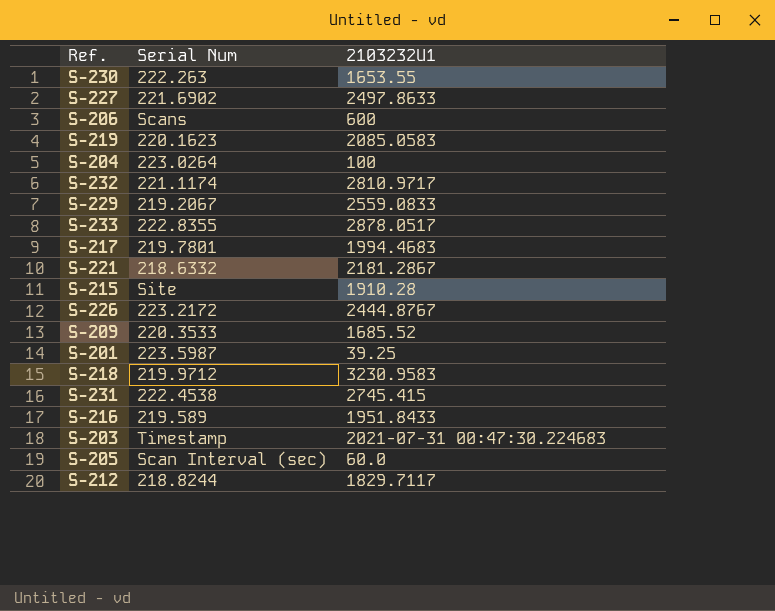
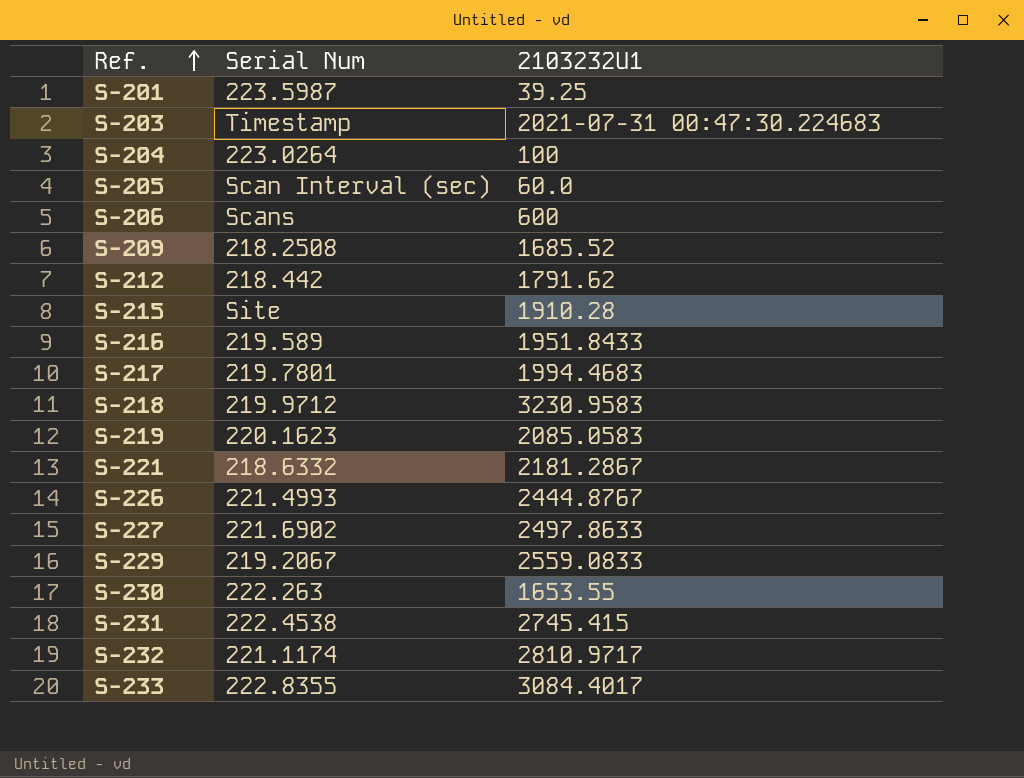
row order: none -> Ref. ascending
S-209 | Serial Num: 220.3533 -> 218.2508
S-212 | Serial Num: 218.8244 -> 218.442
S-212 | 2103232U1: 1829.7117 -> 1791.62
S-226 | Serial Num: 223.2172 -> 221.4993
S-233 | 2103232U1: 2878.0517 -> 3084.4017

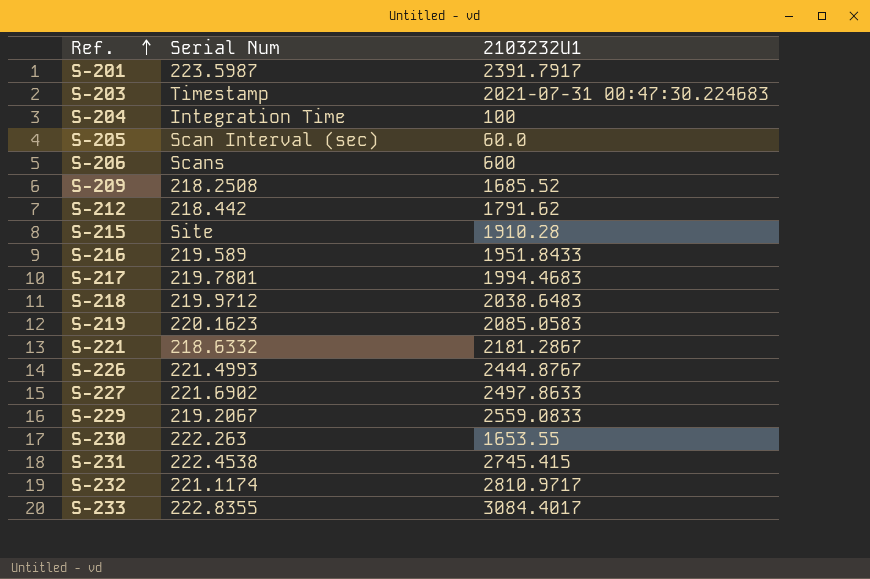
S-201 | 2103232U1: 39.25 -> 2391.7917
S-204 | Serial Num: 223.0264 -> Integration Time
S-218 | 2103232U1: 3230.9583 -> 2038.6483

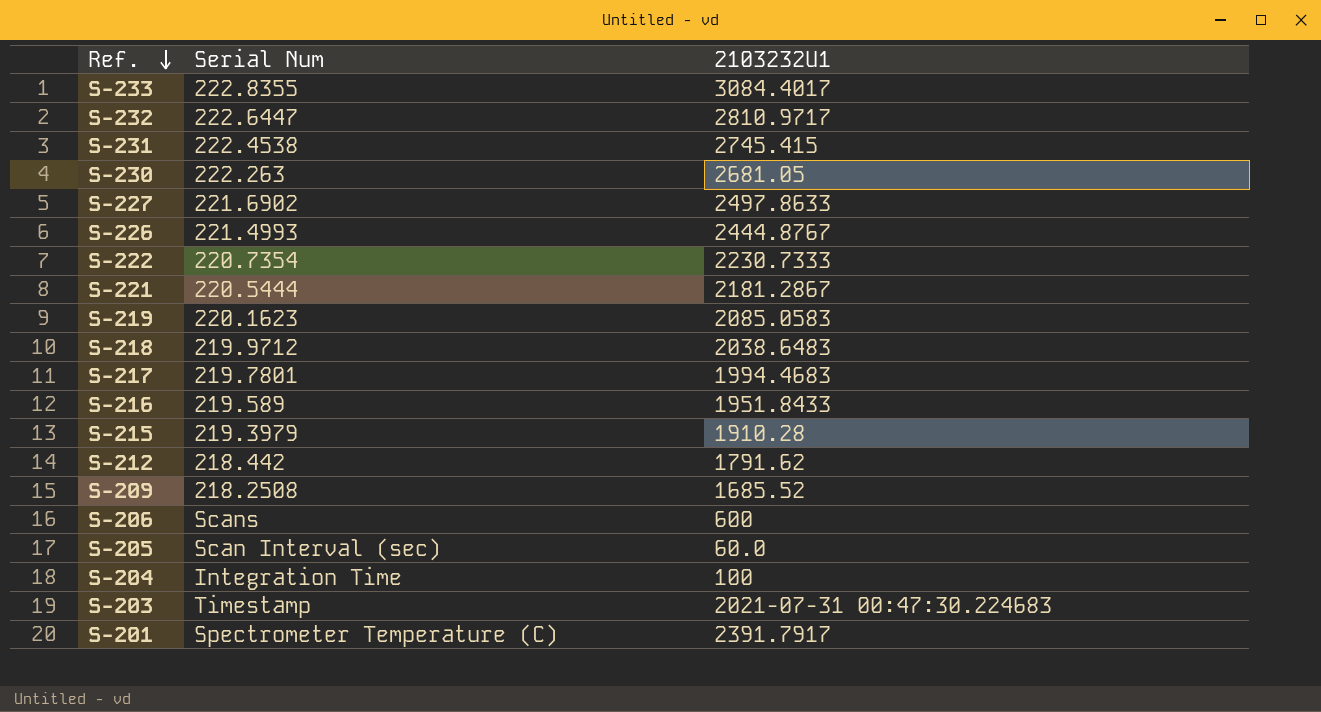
row order: Ref. ascending -> Ref. descending
row S-229: 219.2067 | 2559.0833 -> none
S-232 | Serial Num: 221.1174 -> 222.6447
S-230 | 2103232U1: 1653.55 -> 2681.05
row S-222: none -> 220.7354 | 2230.7333
S-221 | Serial Num: 218.6332 -> 220.5444
S-215 | Serial Num: Site -> 219.3979
S-201 | Serial Num: 223.5987 -> Spectrometer Temperature (C)

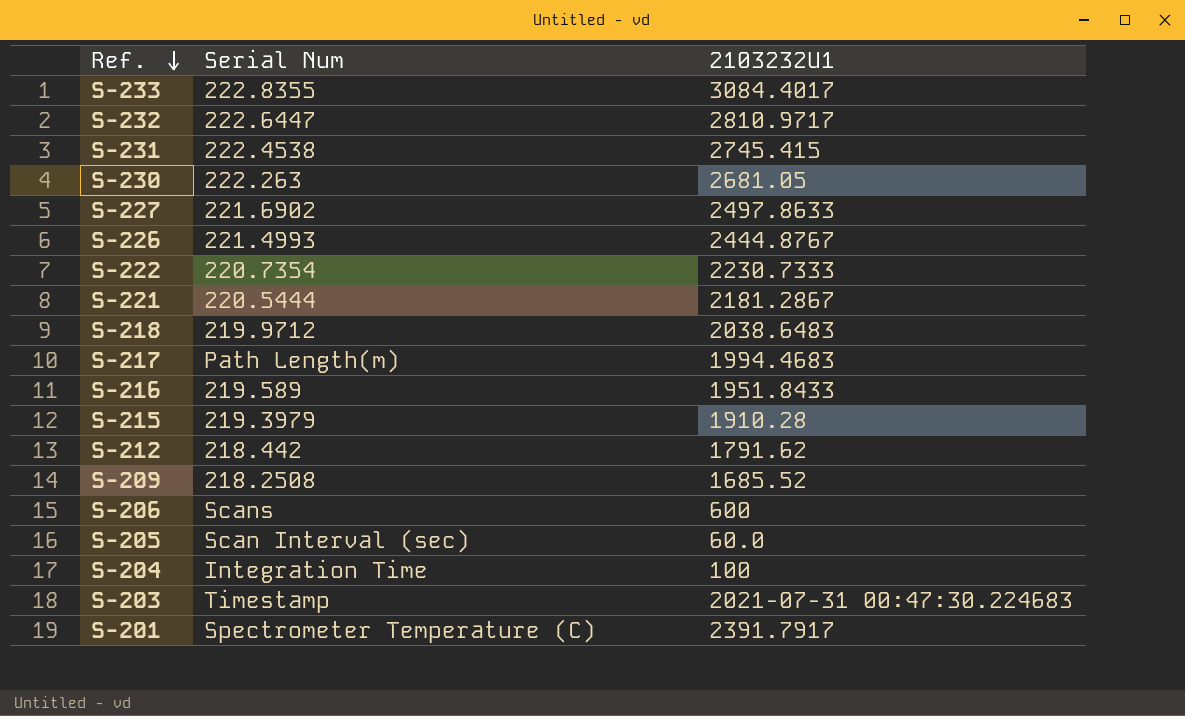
row S-219: 220.1623 | 2085.0583 -> none
S-217 | Serial Num: 219.7801 -> Path Length(m)

